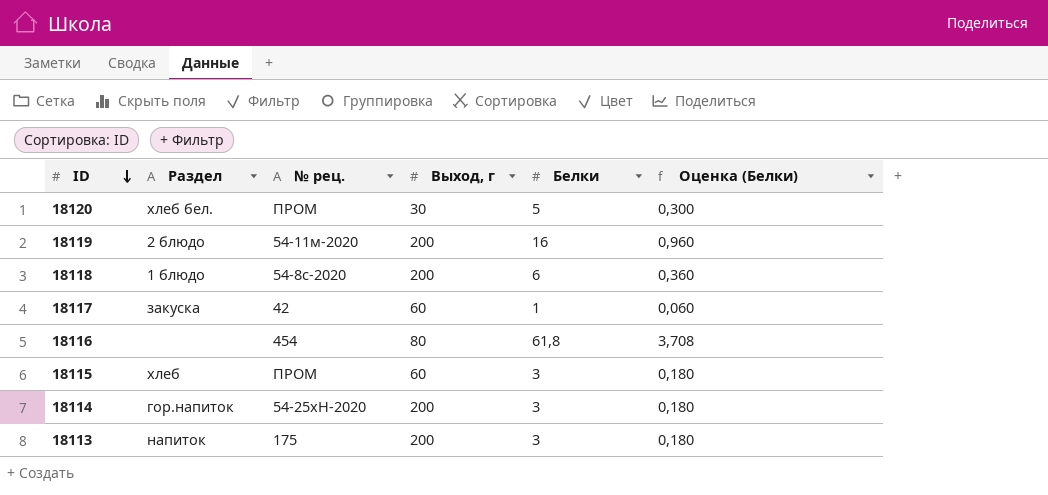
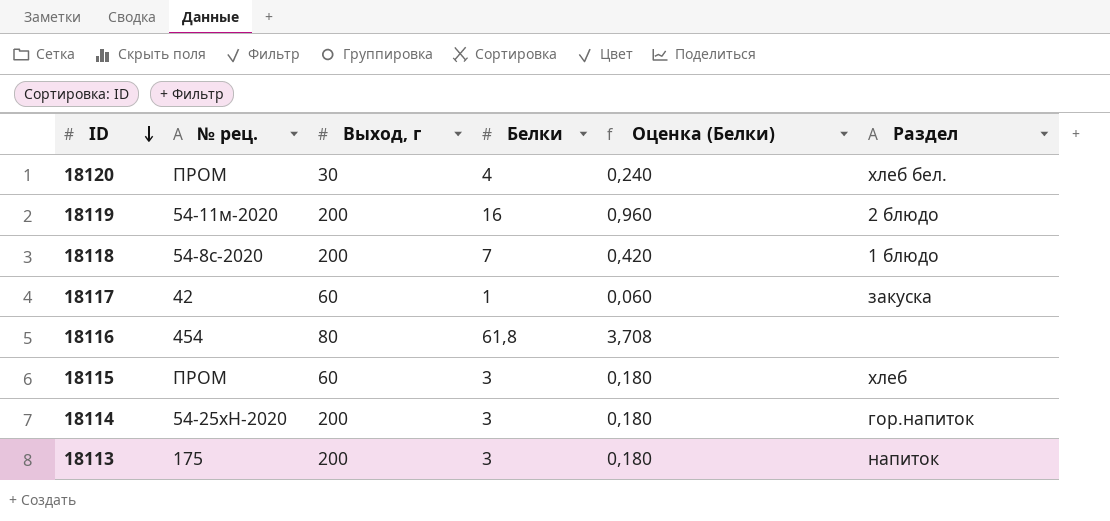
column Раздел | position: 2 -> 6
18120 | Белки: 5 -> 4
18120 | Оценка (Белки): 0,300 -> 0,240
18118 | Белки: 6 -> 7
18118 | Оценка (Белки): 0,360 -> 0,420

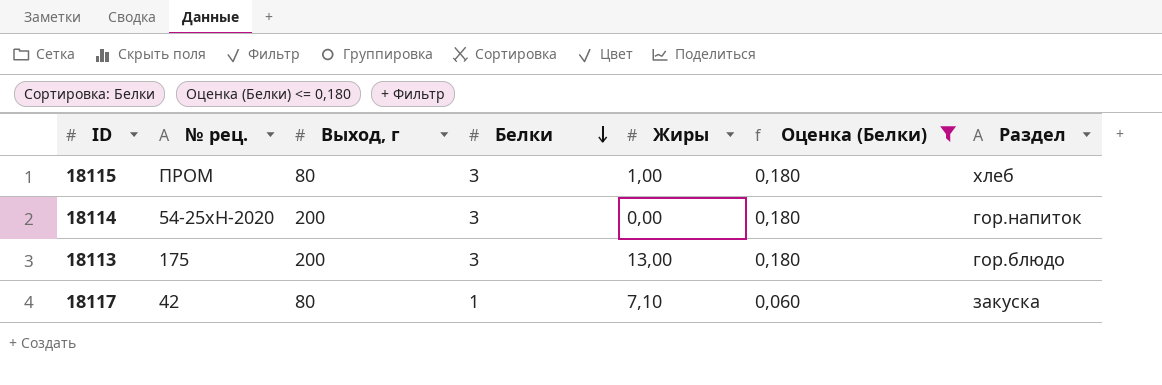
filter: none -> Оценка (Белки) <= 0,180
row order: ID descending -> Белки descending
column Жиры | position: none -> 5
18115 | Выход, г: 60 -> 80
18113 | Раздел: напиток -> гор.блюдо
18117 | Выход, г: 60 -> 80

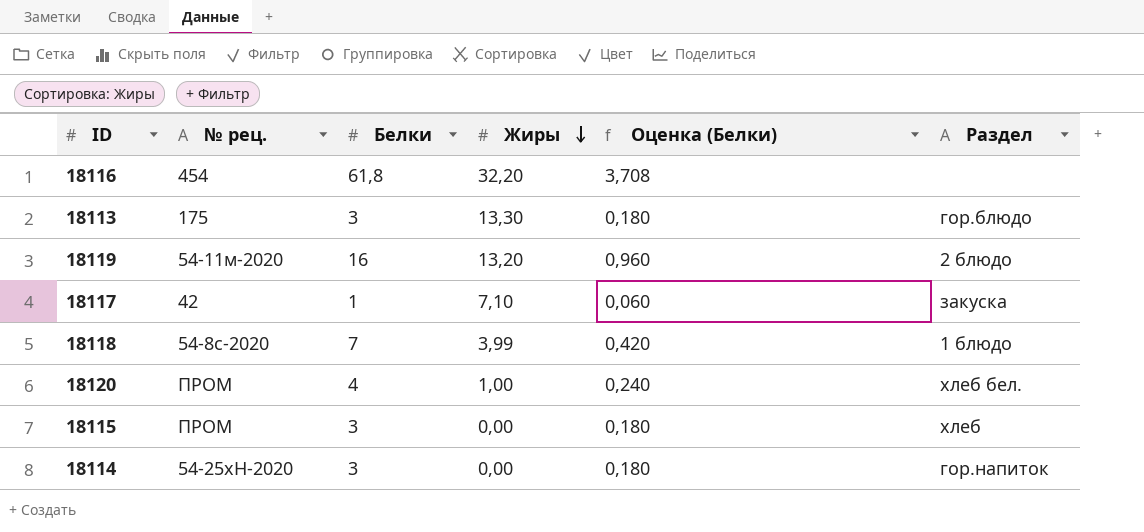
filter: Оценка (Белки) <= 0,180 -> none
row order: Белки descending -> Жиры descending
column Выход, г | position: 3 -> none
18113 | Жиры: 13,00 -> 13,30
18115 | Жиры: 1,00 -> 0,00

